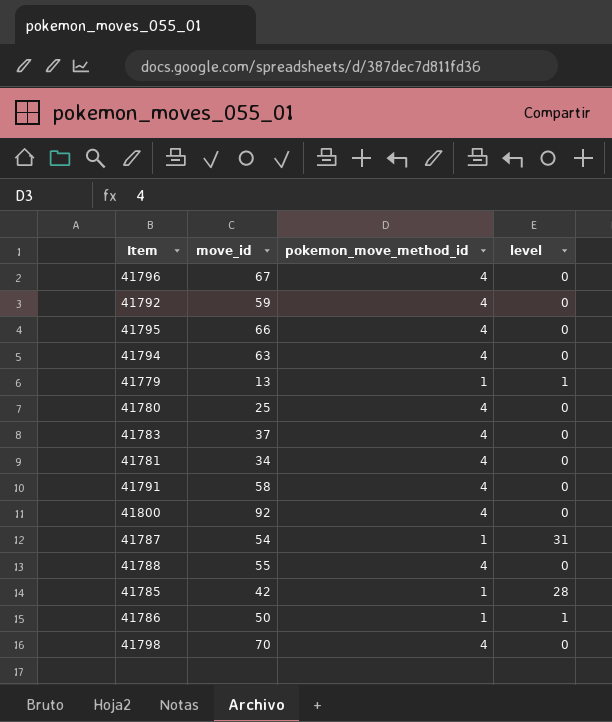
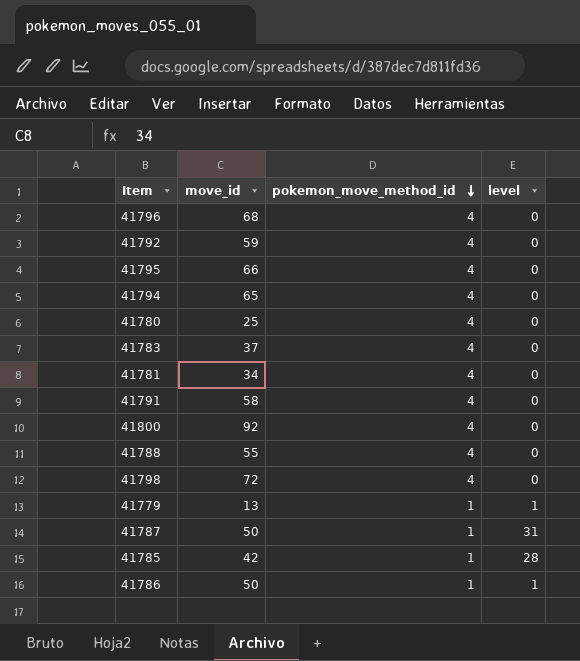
row order: none -> pokemon_move_method_id descending
41796 | move_id: 67 -> 68
41794 | move_id: 63 -> 65
41798 | move_id: 70 -> 72
41787 | move_id: 54 -> 50

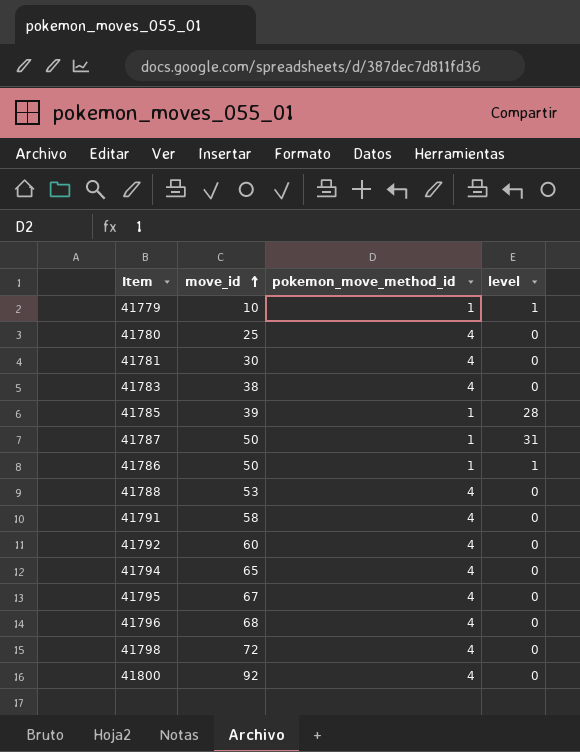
row order: pokemon_move_method_id descending -> move_id ascending
41779 | move_id: 13 -> 10
41781 | move_id: 34 -> 30
41783 | move_id: 37 -> 38
41785 | move_id: 42 -> 39
41788 | move_id: 55 -> 53
41792 | move_id: 59 -> 60
41795 | move_id: 66 -> 67

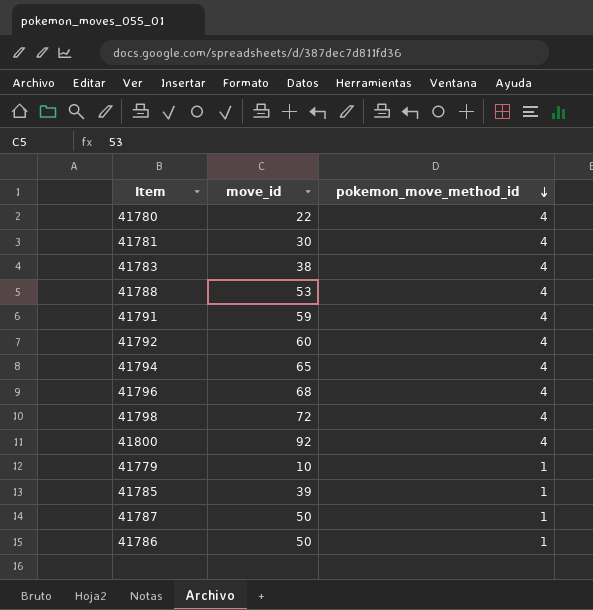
row order: move_id ascending -> pokemon_move_method_id descending
column level | position: 4 -> none
row 41795: 67 | 4 | 0 -> none
41780 | move_id: 25 -> 22
41791 | move_id: 58 -> 59

